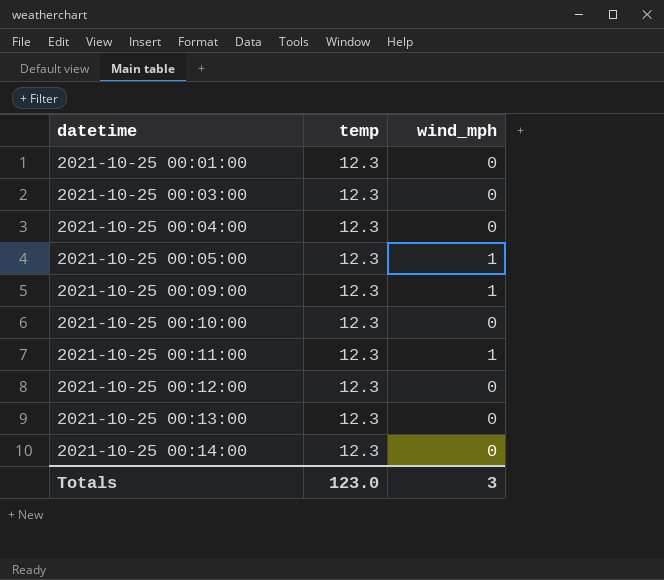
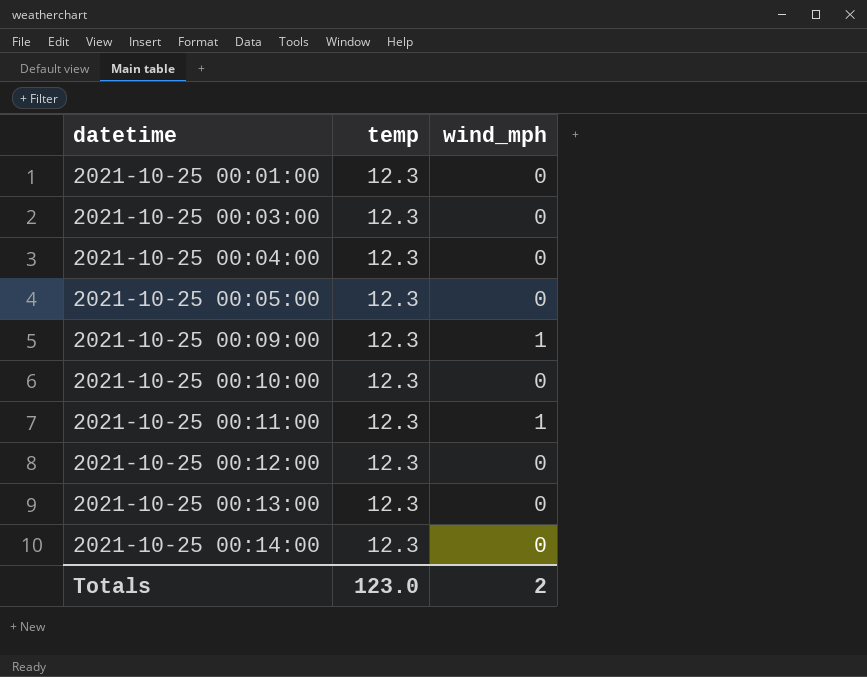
2021-10-25 00:05:00 | wind_mph: 1 -> 0
Totals | wind_mph: 3 -> 2

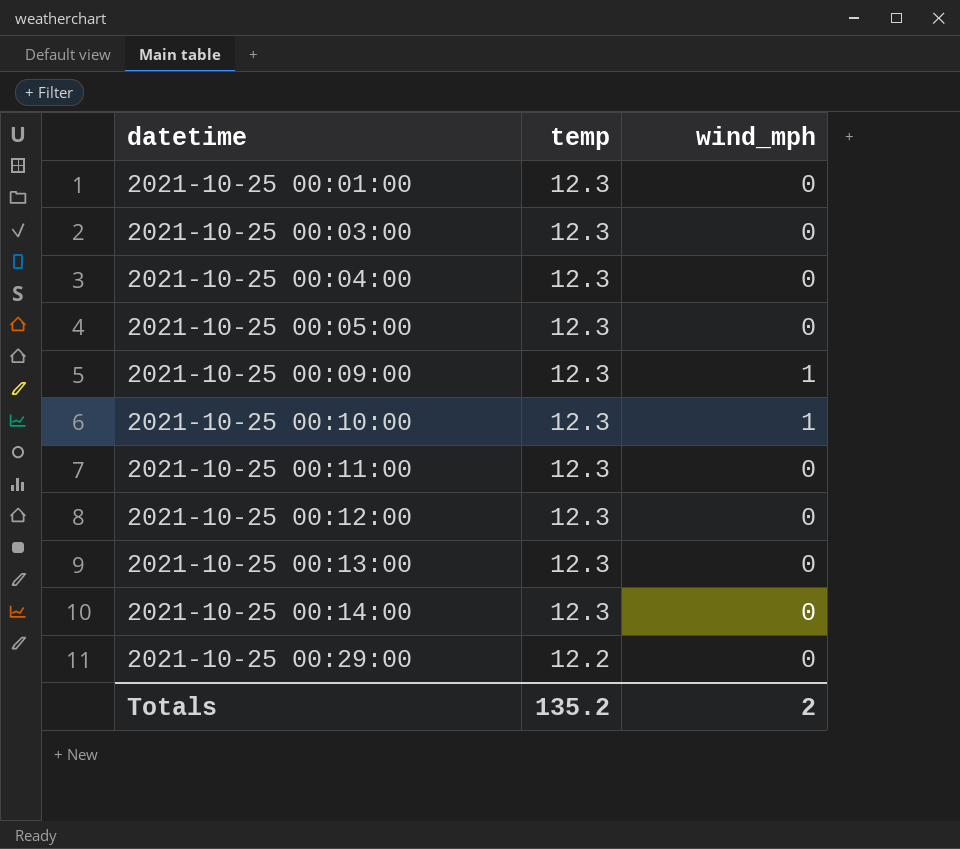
2021-10-25 00:10:00 | wind_mph: 0 -> 1
2021-10-25 00:11:00 | wind_mph: 1 -> 0
row 2021-10-25 00:29:00: none -> 12.2 | 0
Totals | temp: 123.0 -> 135.2

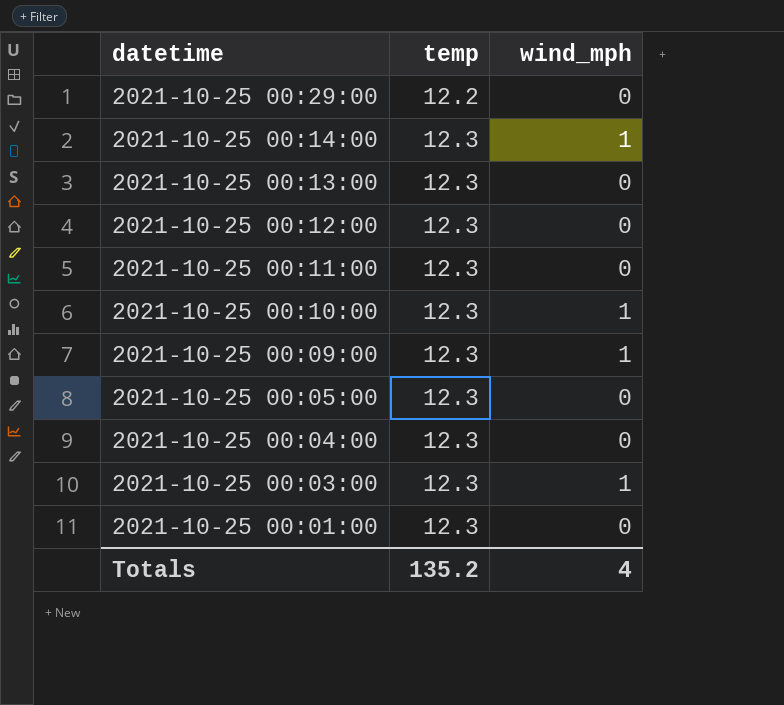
row order: datetime ascending -> datetime descending
2021-10-25 00:14:00 | wind_mph: 0 -> 1
2021-10-25 00:03:00 | wind_mph: 0 -> 1
Totals | wind_mph: 2 -> 4

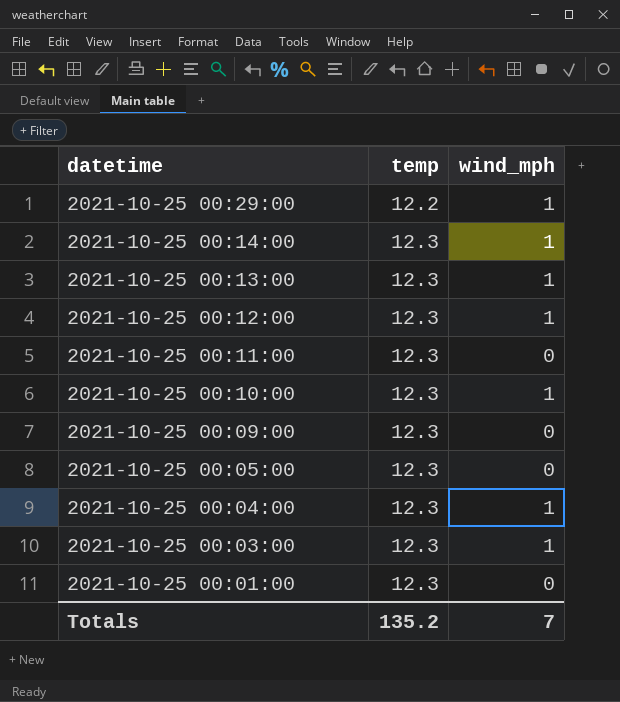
2021-10-25 00:29:00 | wind_mph: 0 -> 1
2021-10-25 00:13:00 | wind_mph: 0 -> 1
2021-10-25 00:12:00 | wind_mph: 0 -> 1
2021-10-25 00:09:00 | wind_mph: 1 -> 0
2021-10-25 00:04:00 | wind_mph: 0 -> 1
Totals | wind_mph: 4 -> 7

